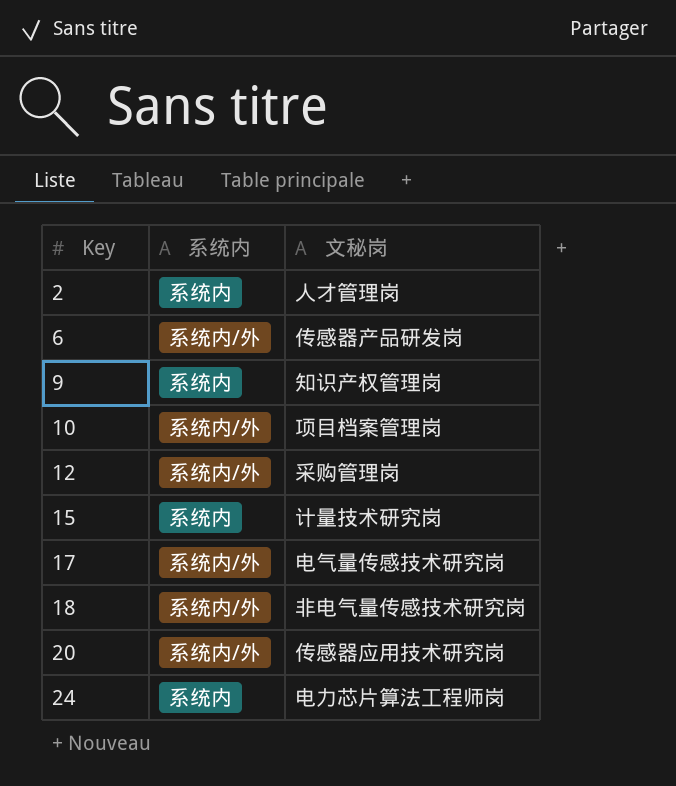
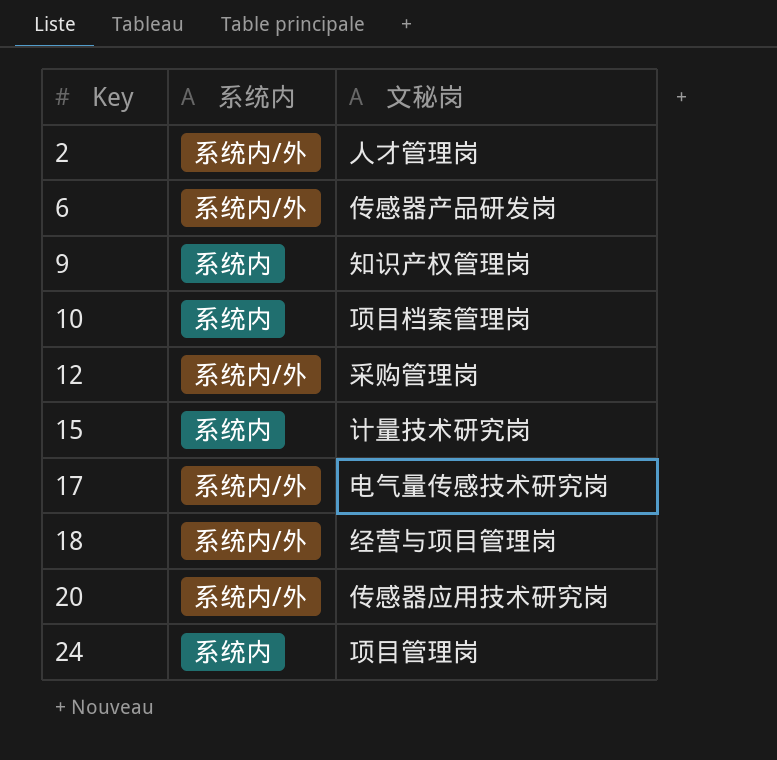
2 | 系统内: 系统内 -> 系统内/外
10 | 系统内: 系统内/外 -> 系统内
18 | 文秘岗: 非电气量传感技术研究岗 -> 经营与项目管理岗
24 | 文秘岗: 电力芯片算法工程师岗 -> 项目管理岗

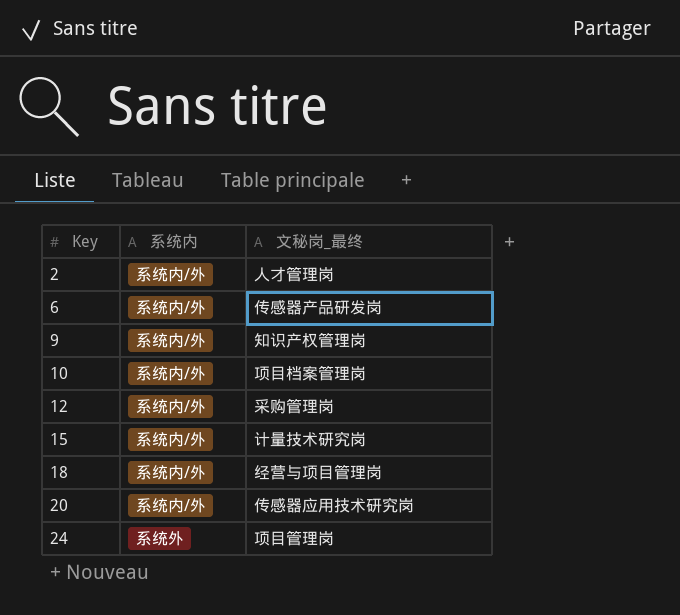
column name: 文秘岗 -> 文秘岗_最终
row 17: 系统内/外 | 电气量传感技术研究岗 -> none
9 | 系统内: 系统内 -> 系统内/外
10 | 系统内: 系统内 -> 系统内/外
15 | 系统内: 系统内 -> 系统内/外
24 | 系统内: 系统内 -> 系统外

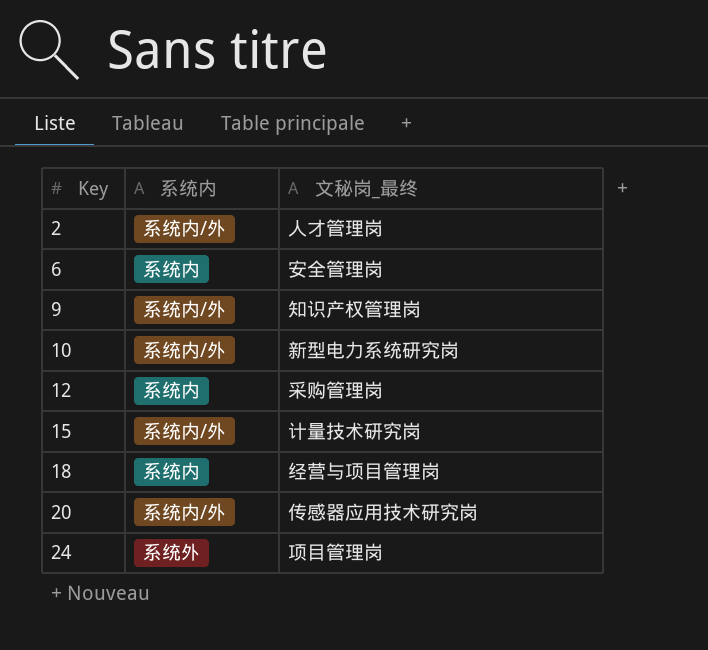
6 | 系统内: 系统内/外 -> 系统内
6 | 文秘岗_最终: 传感器产品研发岗 -> 安全管理岗
10 | 文秘岗_最终: 项目档案管理岗 -> 新型电力系统研究岗
12 | 系统内: 系统内/外 -> 系统内
18 | 系统内: 系统内/外 -> 系统内

